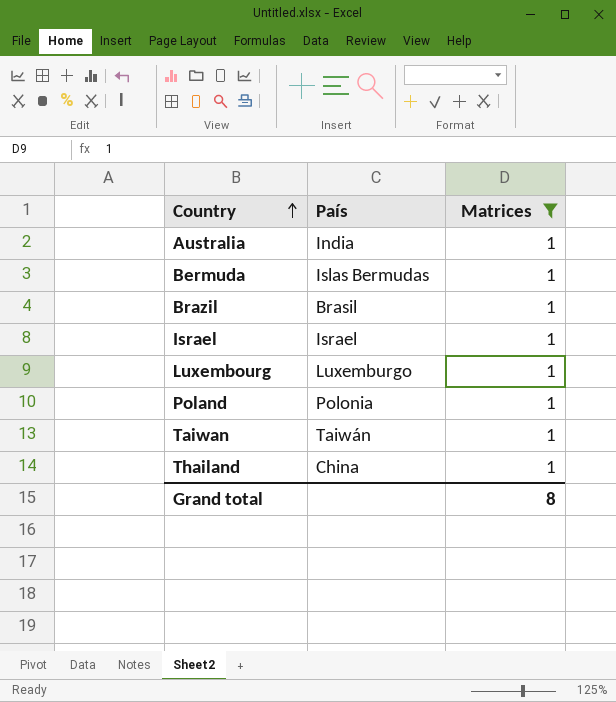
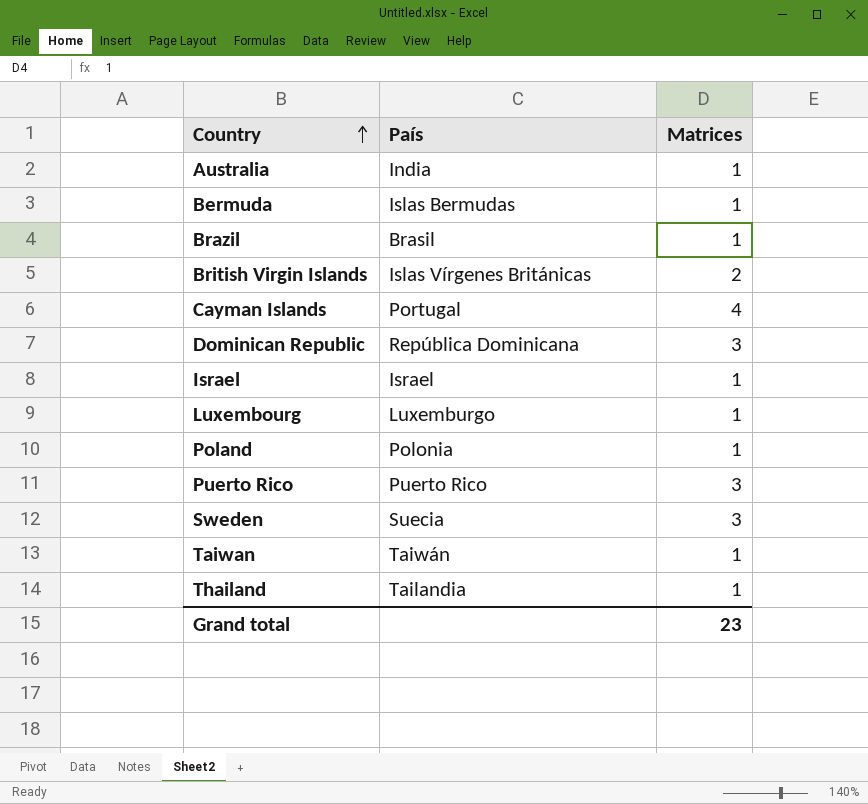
filter: Matrices = 1 -> none
Thailand | País: China -> Tailandia
Grand total | Matrices: 8 -> 23

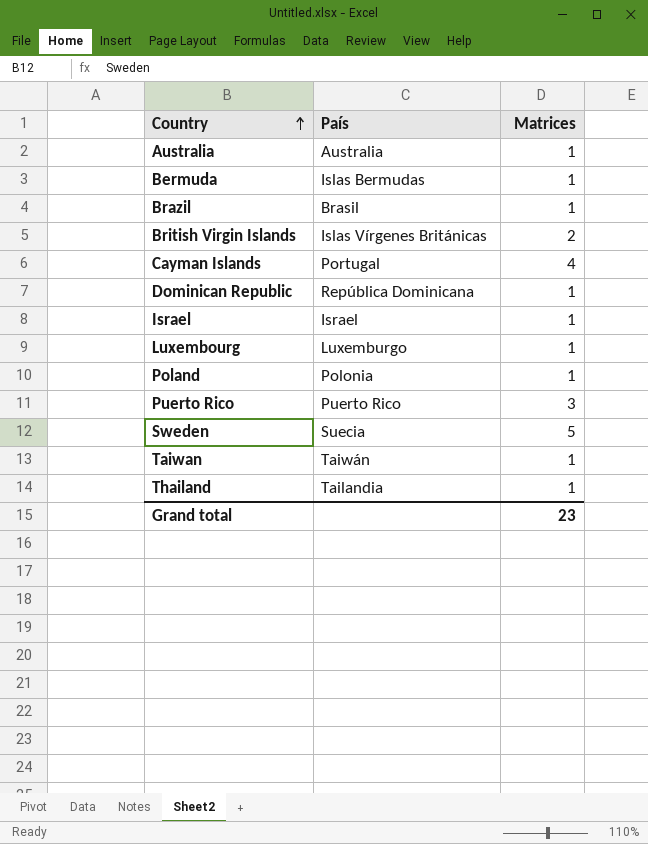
Australia | País: India -> Australia
Dominican Republic | Matrices: 3 -> 1
Sweden | Matrices: 3 -> 5

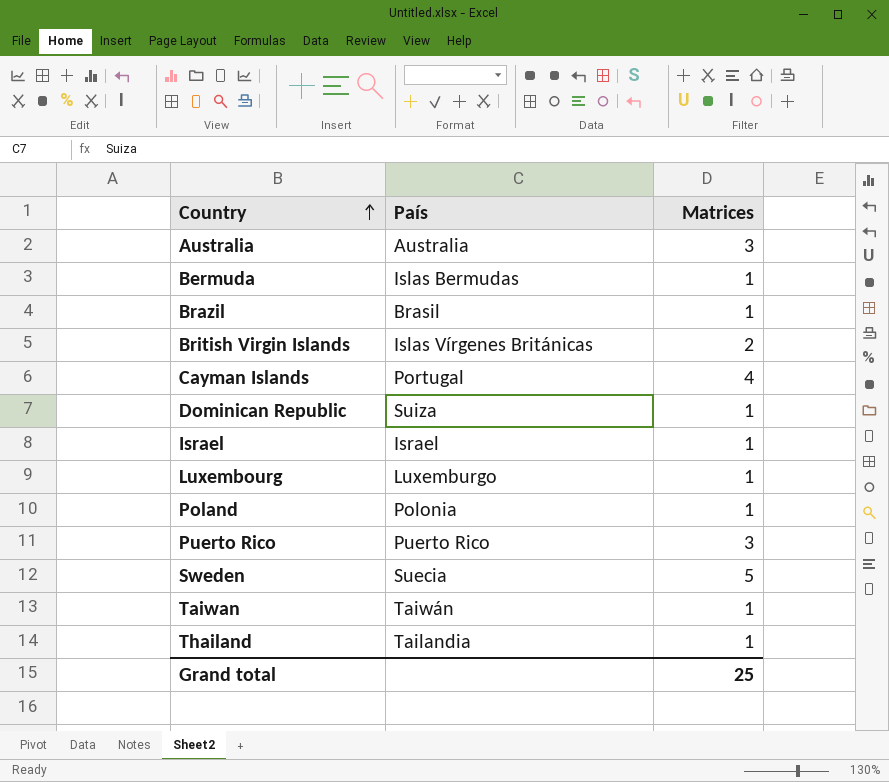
Australia | Matrices: 1 -> 3
Dominican Republic | País: República Dominicana -> Suiza
Grand total | Matrices: 23 -> 25

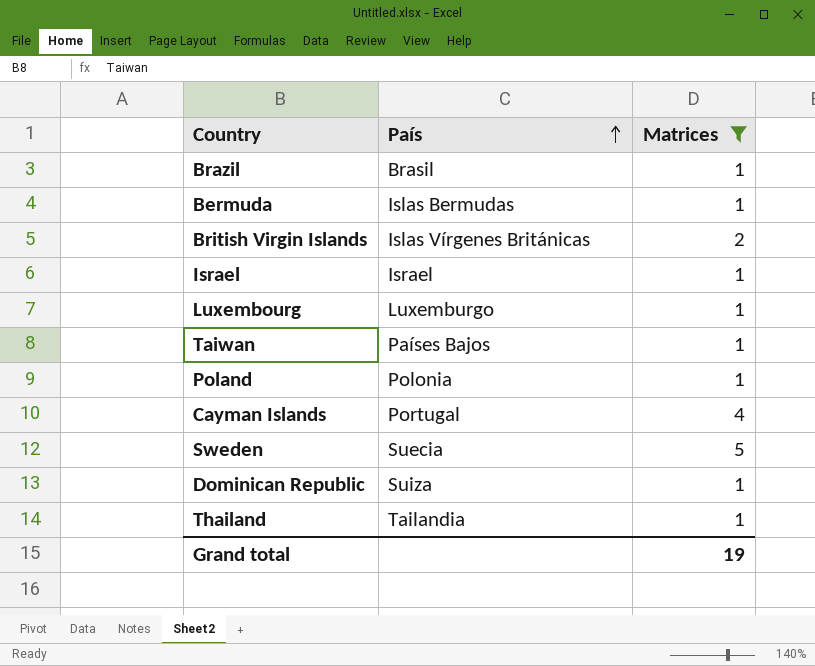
filter: none -> Matrices != 3
row order: Country ascending -> País ascending
Taiwan | País: Taiwán -> Países Bajos
Grand total | Matrices: 25 -> 19

